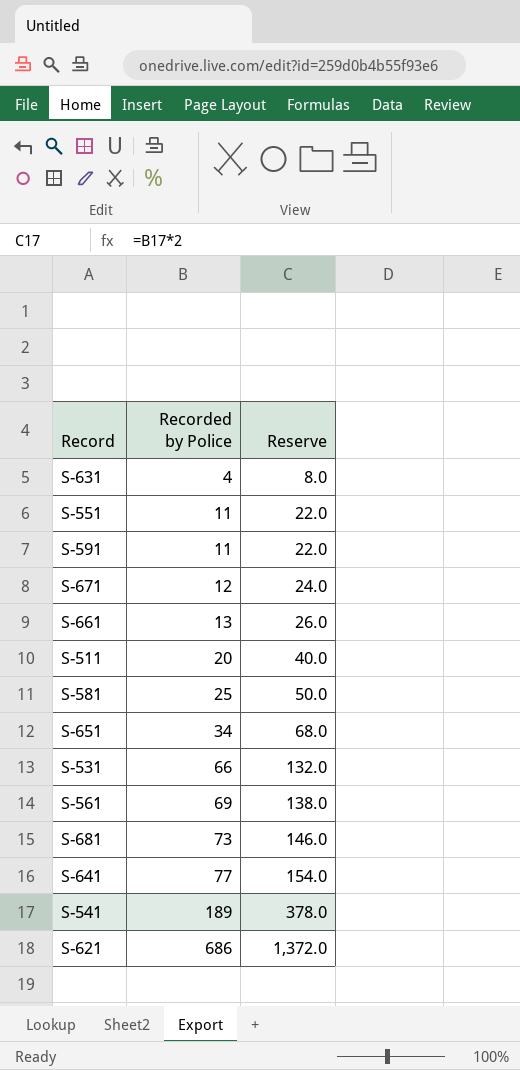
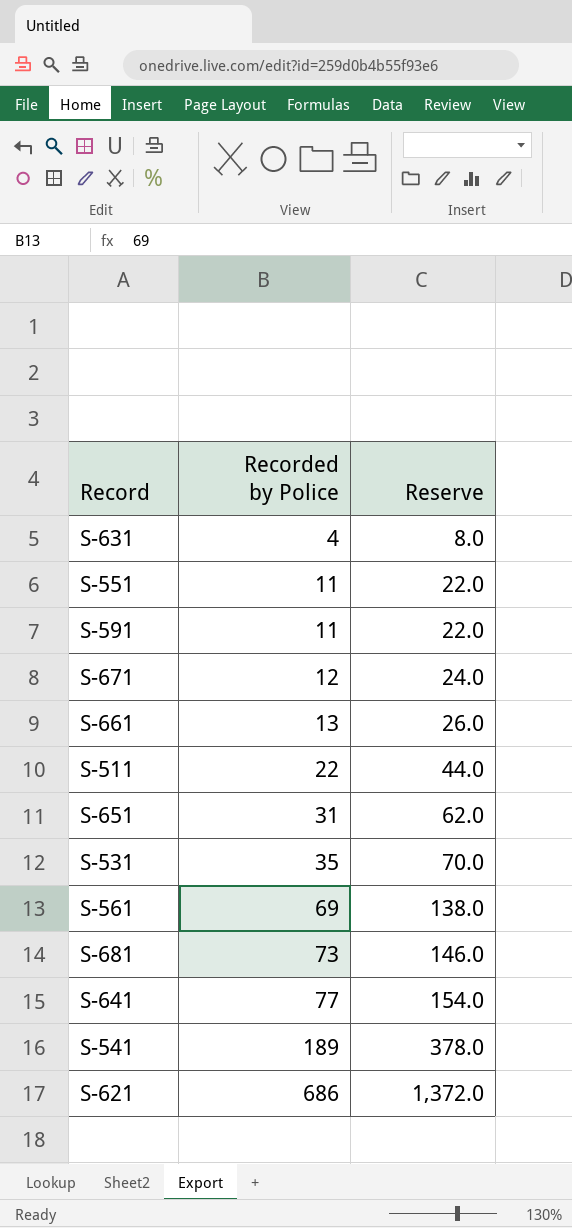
row S-581: 25 | 50.0 -> none
S-511 | Recorded by Police: 20 -> 22
S-511 | Reserve: 40.0 -> 44.0
S-651 | Recorded by Police: 34 -> 31
S-651 | Reserve: 68.0 -> 62.0
S-531 | Recorded by Police: 66 -> 35
S-531 | Reserve: 132.0 -> 70.0

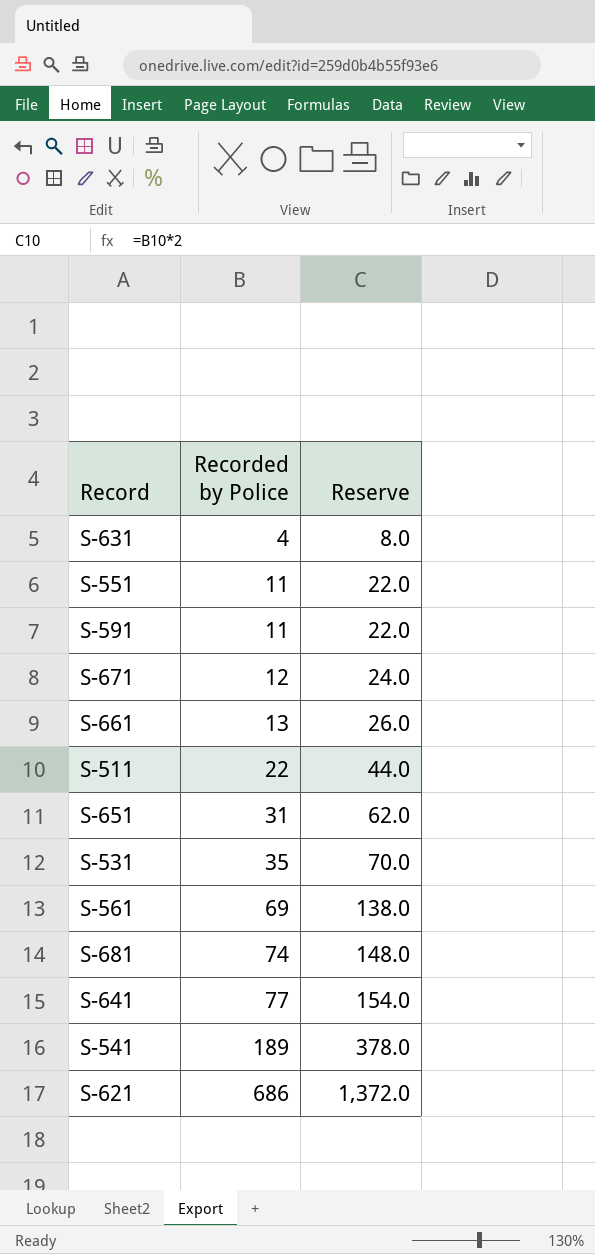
S-681 | Recorded by Police: 73 -> 74
S-681 | Reserve: 146.0 -> 148.0

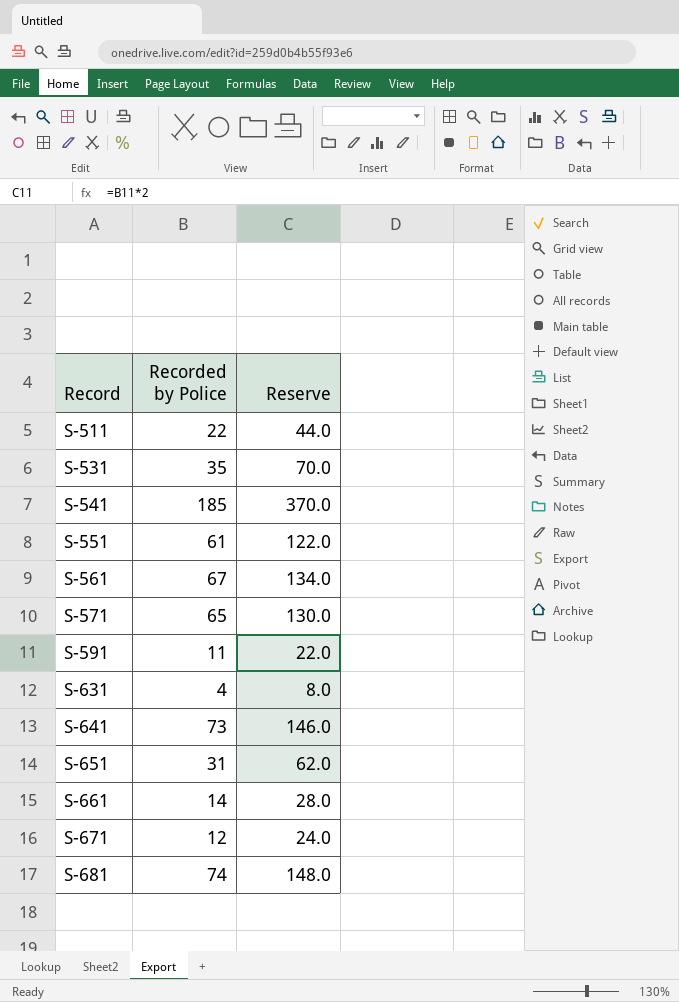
row order: Recorded by Police ascending -> Record ascending
row S-621: 686 | 1,372.0 -> none
S-541 | Recorded by Police: 189 -> 185
S-541 | Reserve: 378.0 -> 370.0
S-551 | Recorded by Police: 11 -> 61
S-551 | Reserve: 22.0 -> 122.0
S-561 | Recorded by Police: 69 -> 67
S-561 | Reserve: 138.0 -> 134.0
row S-571: none -> 65 | 130.0
S-641 | Recorded by Police: 77 -> 73
S-641 | Reserve: 154.0 -> 146.0
S-661 | Recorded by Police: 13 -> 14
S-661 | Reserve: 26.0 -> 28.0

